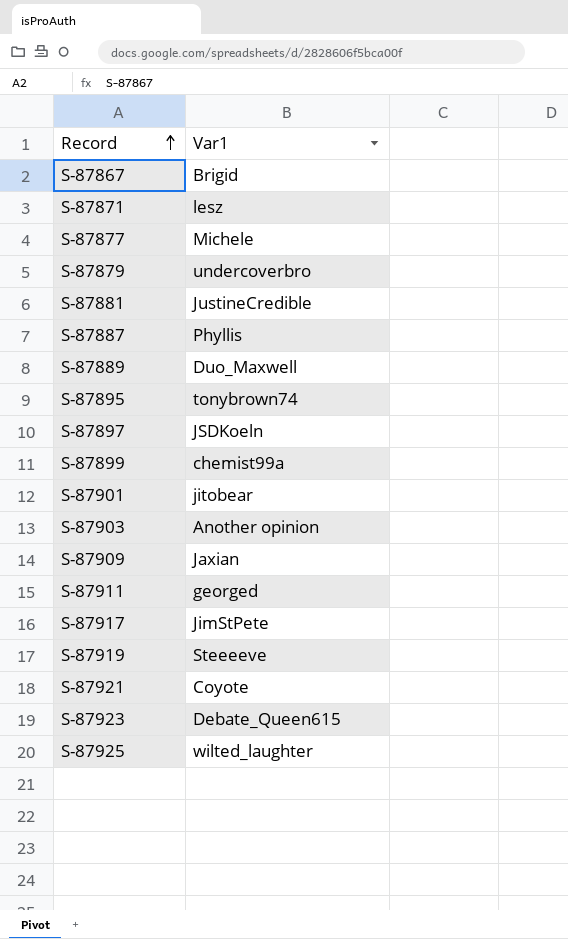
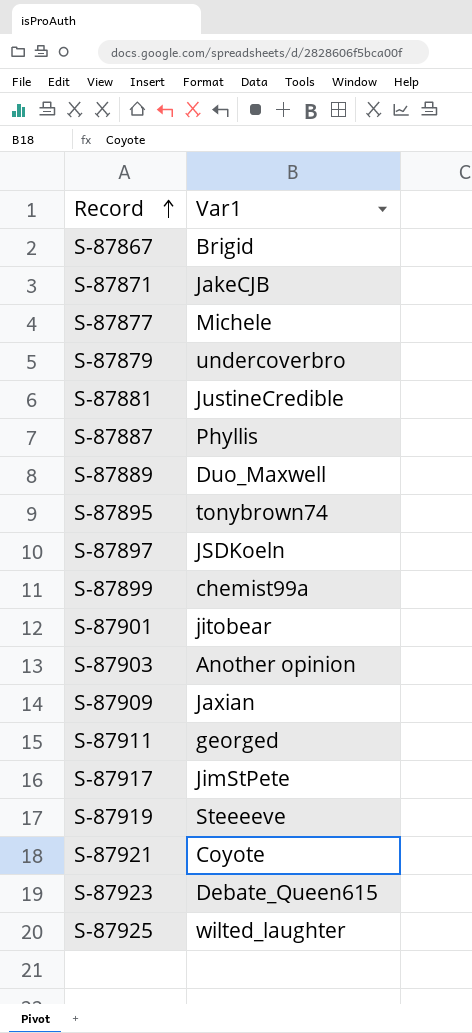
S-87871 | Var1: lesz -> JakeCJB

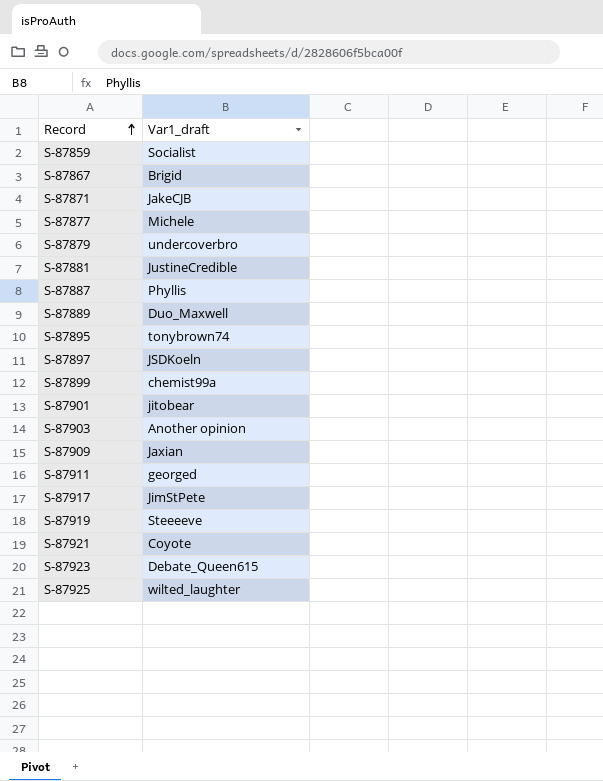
column name: Var1 -> Var1_draft
row S-87859: none -> Socialist

